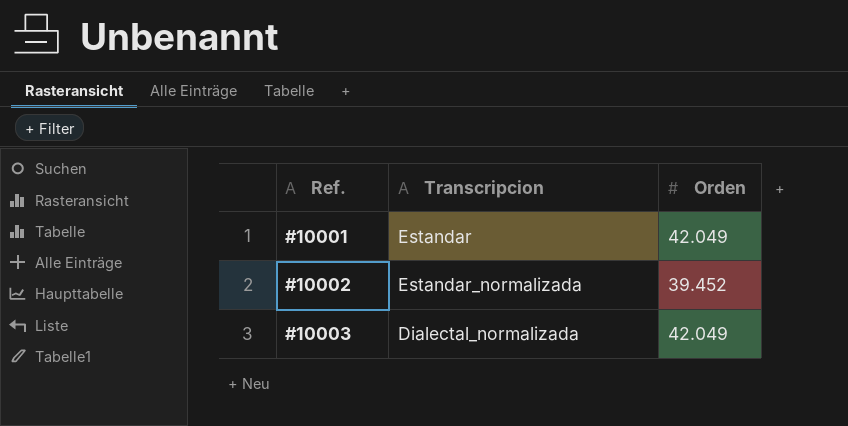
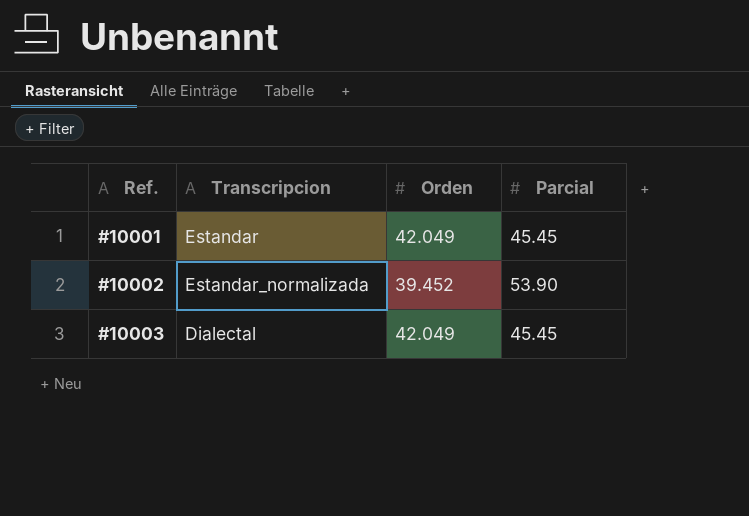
column Parcial | position: none -> 4
#10003 | Transcripcion: Dialectal_normalizada -> Dialectal

